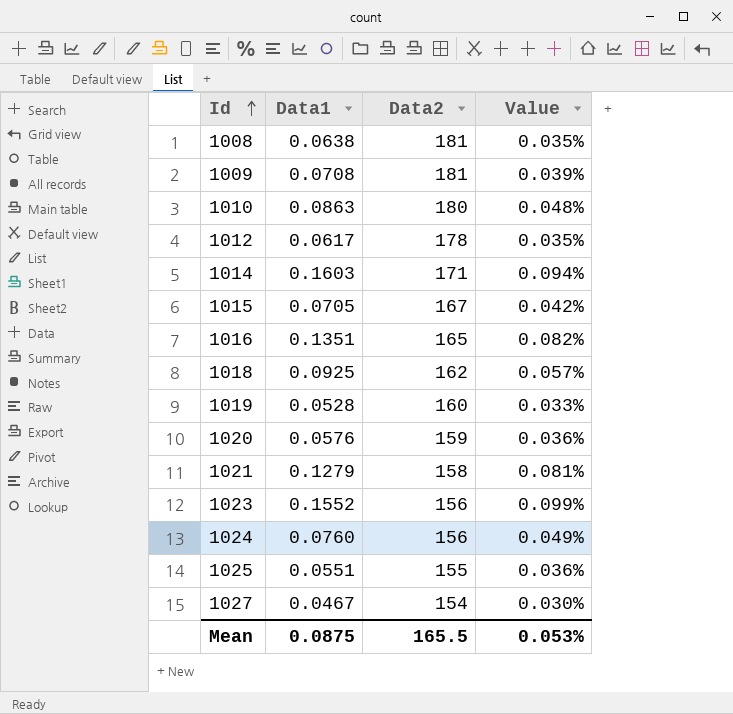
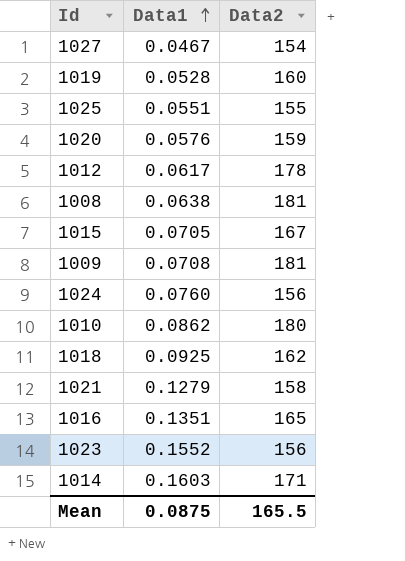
row order: Id ascending -> Data1 ascending
column Value | formula: [Data1] / [Data2] -> none
1010 | Data1: 0.0863 -> 0.0862

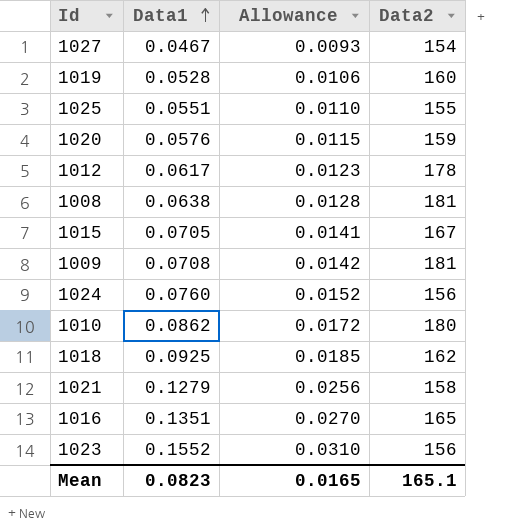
column Allowance | formula: none -> [Data1] * 0.2
row 1014: 0.1603 | 171 -> none
Mean | Data1: 0.0875 -> 0.0823
Mean | Data2: 165.5 -> 165.1

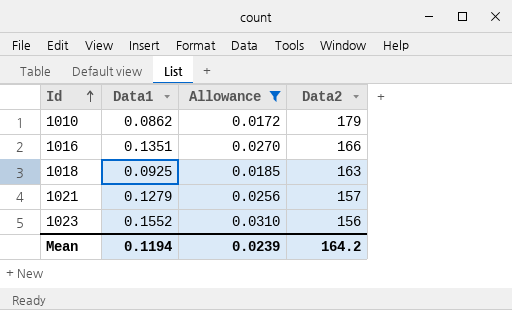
filter: none -> Allowance >= 0.0172
row order: Data1 ascending -> Id ascending
1010 | Data2: 180 -> 179
1016 | Data2: 165 -> 166
1018 | Data2: 162 -> 163
1021 | Data2: 158 -> 157
Mean | Data1: 0.0823 -> 0.1194
Mean | Allowance: 0.0165 -> 0.0239
Mean | Data2: 165.1 -> 164.2

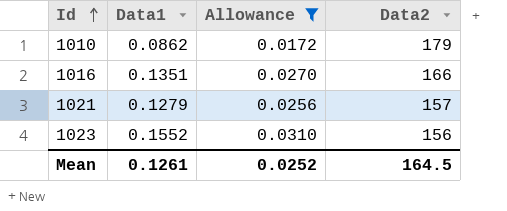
row 1018: 0.0925 | 0.0185 | 163 -> none
Mean | Data1: 0.1194 -> 0.1261
Mean | Allowance: 0.0239 -> 0.0252
Mean | Data2: 164.2 -> 164.5

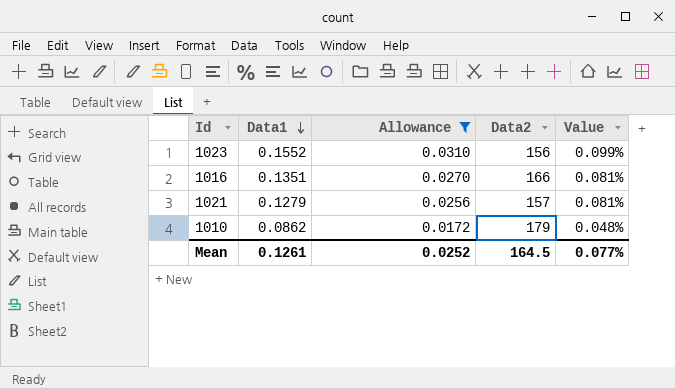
row order: Id ascending -> Data1 descending
column Value | formula: none -> [Data1] / [Data2]

